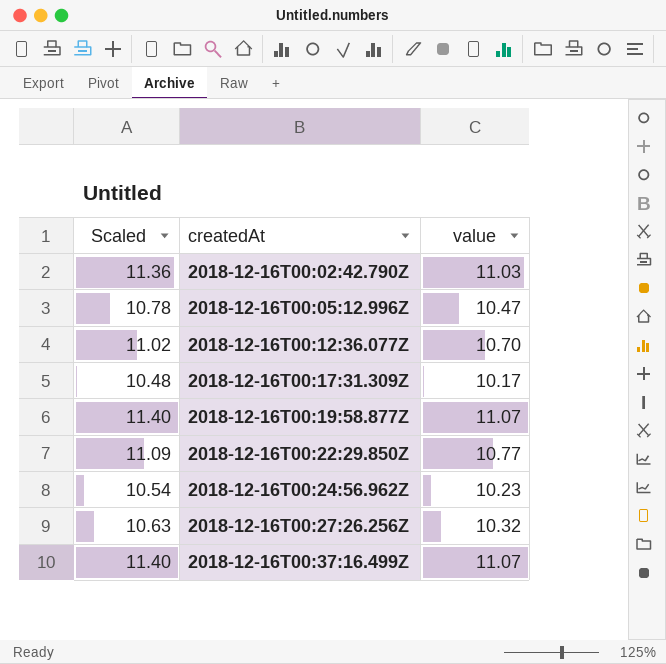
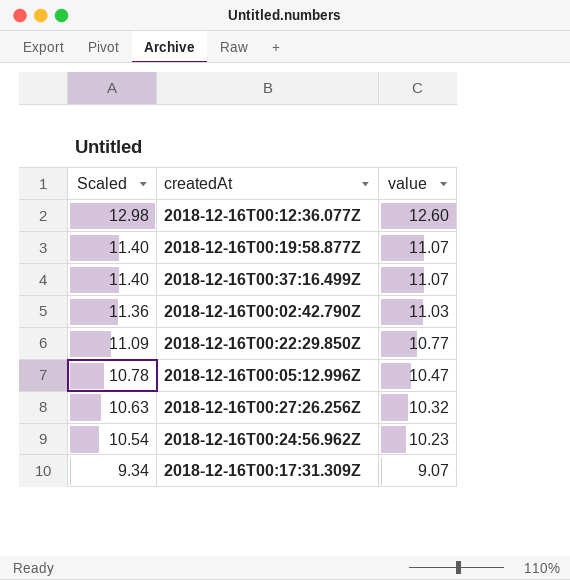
row order: createdAt ascending -> Scaled descending
2018-12-16T00:12:36.077Z | Scaled: 11.02 -> 12.98
2018-12-16T00:12:36.077Z | value: 10.70 -> 12.60
2018-12-16T00:17:31.309Z | Scaled: 10.48 -> 9.34
2018-12-16T00:17:31.309Z | value: 10.17 -> 9.07

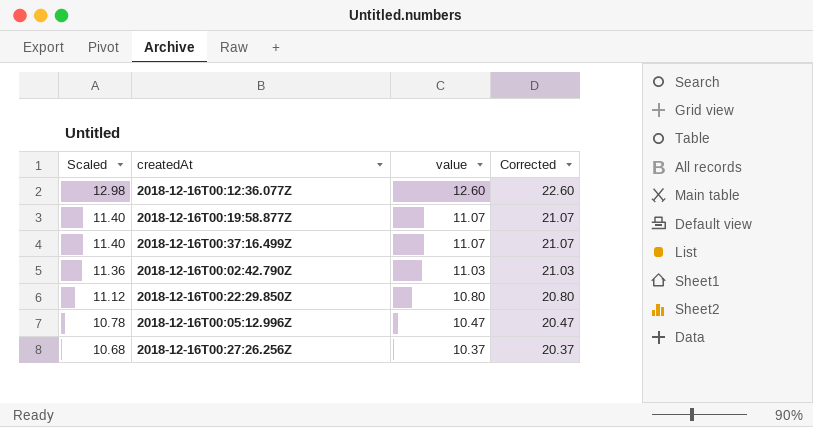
column Corrected | formula: none -> [value] + 10
row 2018-12-16T00:24:56.962Z: 10.54 | 10.23 -> none
row 2018-12-16T00:17:31.309Z: 9.34 | 9.07 -> none
2018-12-16T00:22:29.850Z | Scaled: 11.09 -> 11.12
2018-12-16T00:22:29.850Z | value: 10.77 -> 10.80
2018-12-16T00:27:26.256Z | Scaled: 10.63 -> 10.68
2018-12-16T00:27:26.256Z | value: 10.32 -> 10.37

